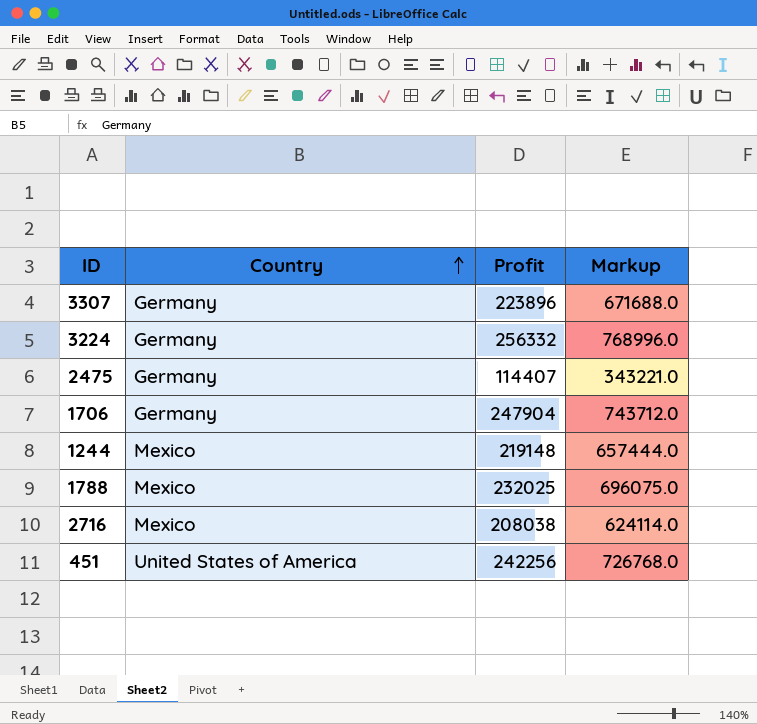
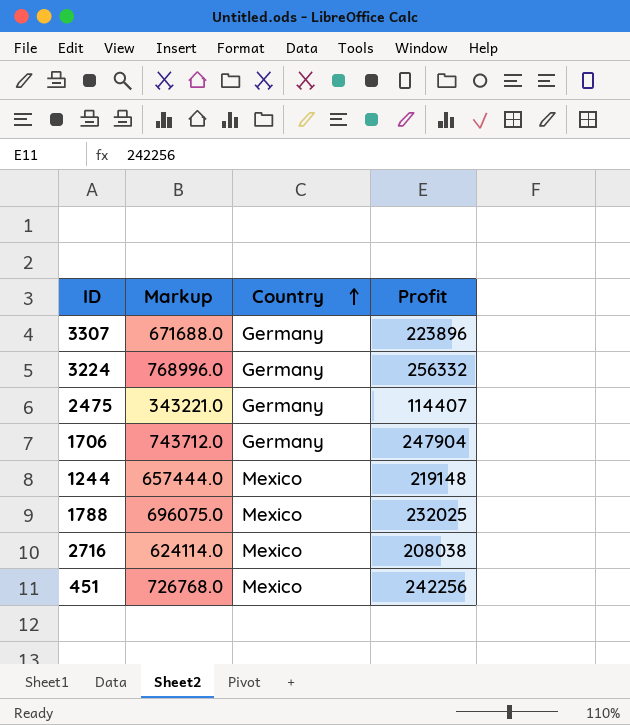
column Markup | position: 4 -> 2
451 | Country: United States of America -> Mexico

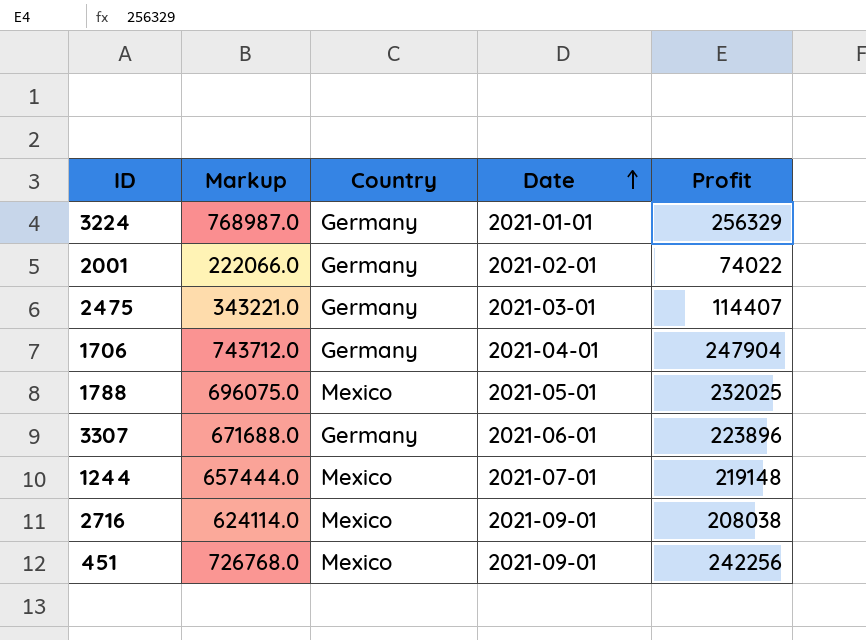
row order: Country ascending -> Date ascending
column Date | position: none -> 4
3224 | Markup: 768996.0 -> 768987.0
3224 | Profit: 256332 -> 256329
row 2001: none -> 222066.0 | Germany | 2021-02-01 | 74022

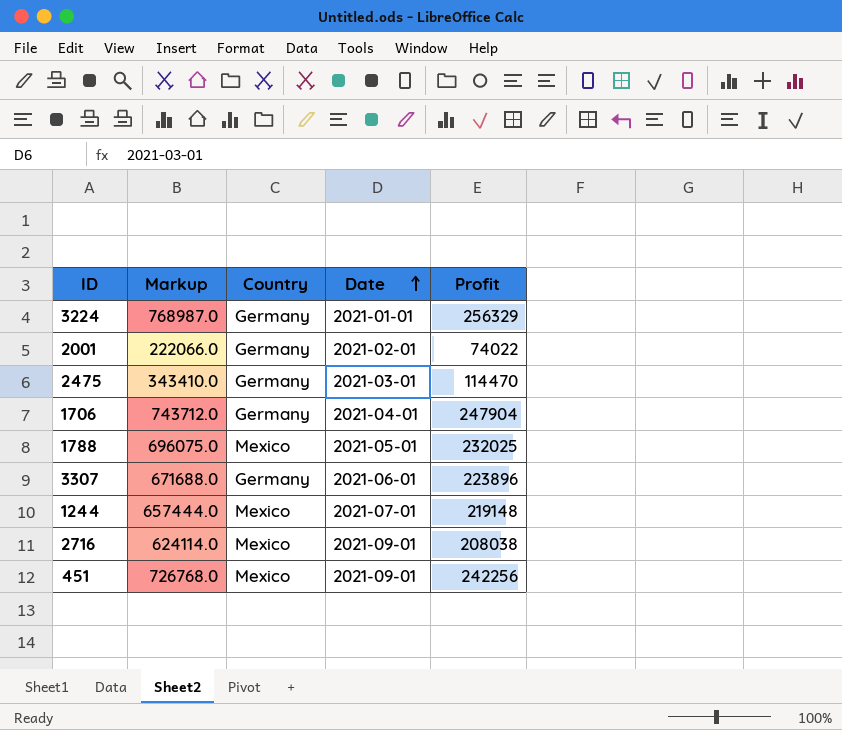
2475 | Markup: 343221.0 -> 343410.0
2475 | Profit: 114407 -> 114470

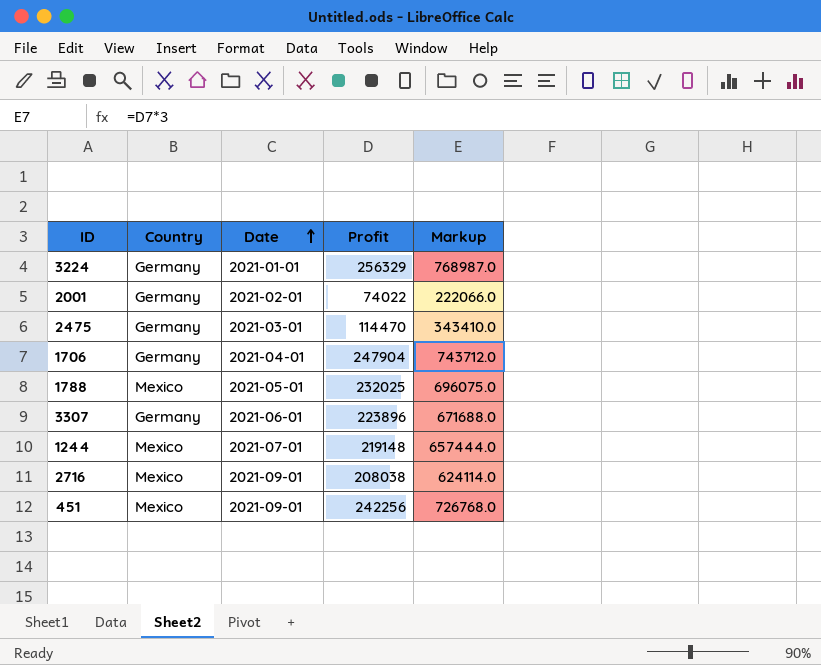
column Markup | position: 2 -> 5

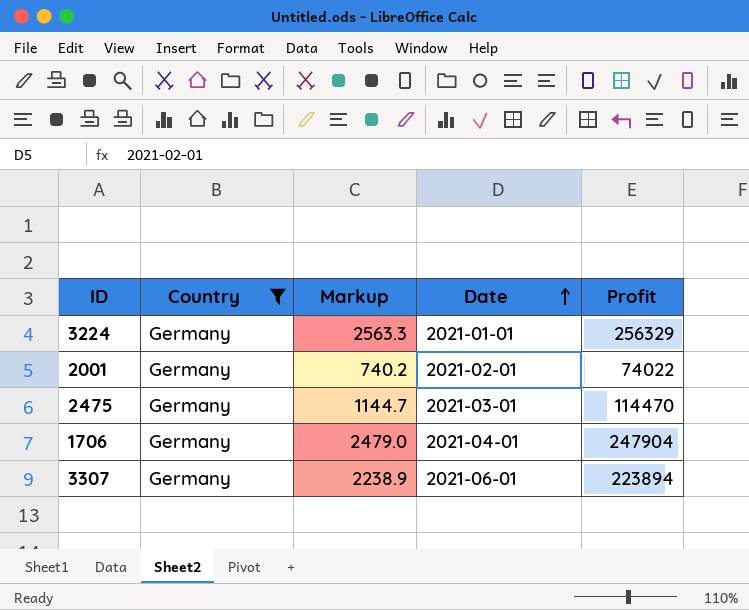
filter: none -> Country = Germany
column Markup | formula: [Profit] * 3 -> [Profit] * 0.01
column Markup | position: 5 -> 3
3307 | Profit: 223896 -> 223894

